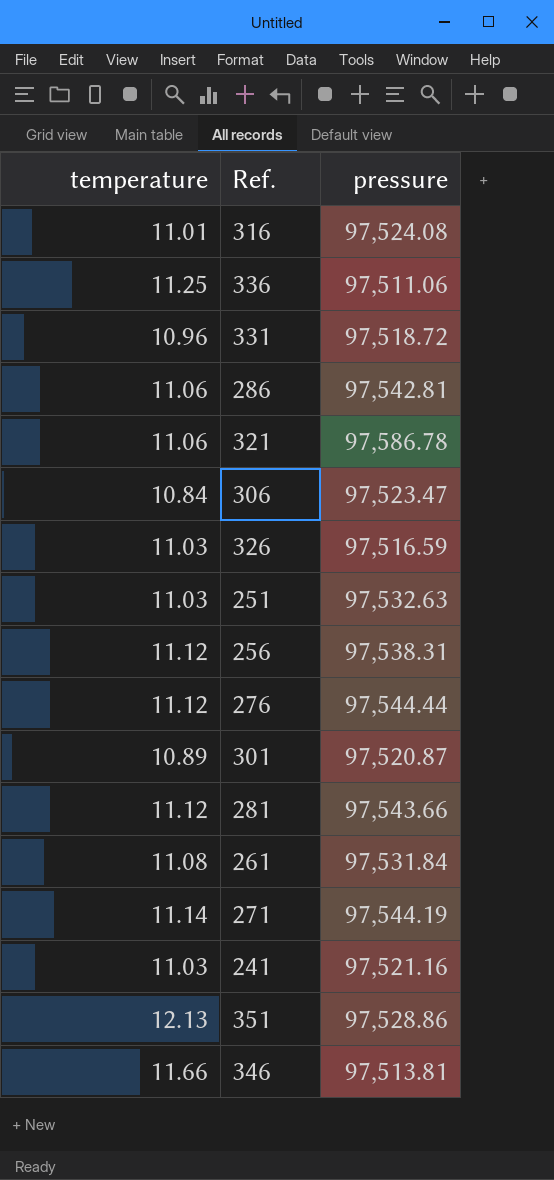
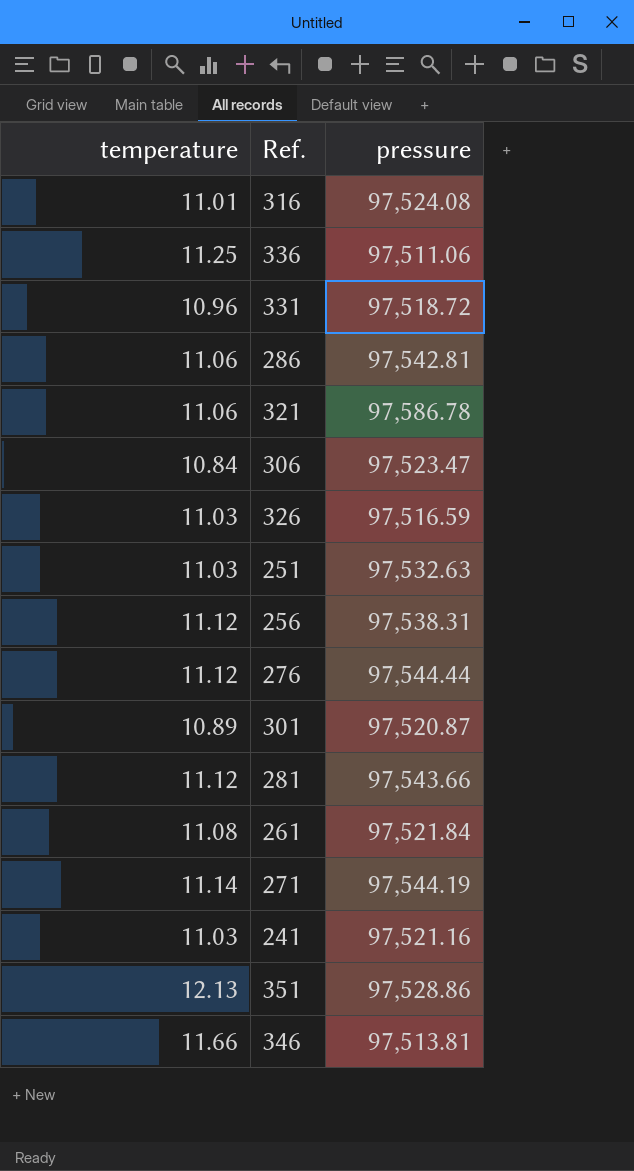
261 | pressure: 97,531.84 -> 97,521.84

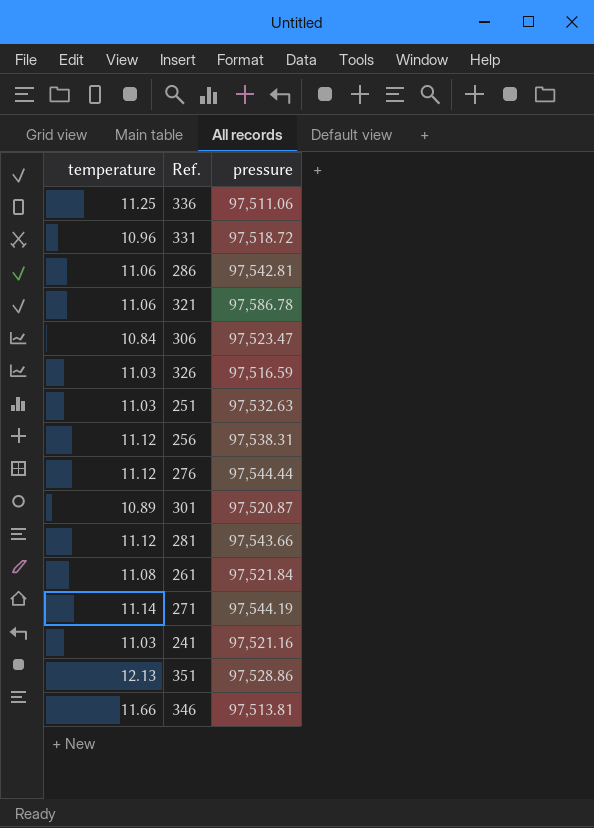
row 316: 11.01 | 97,524.08 -> none

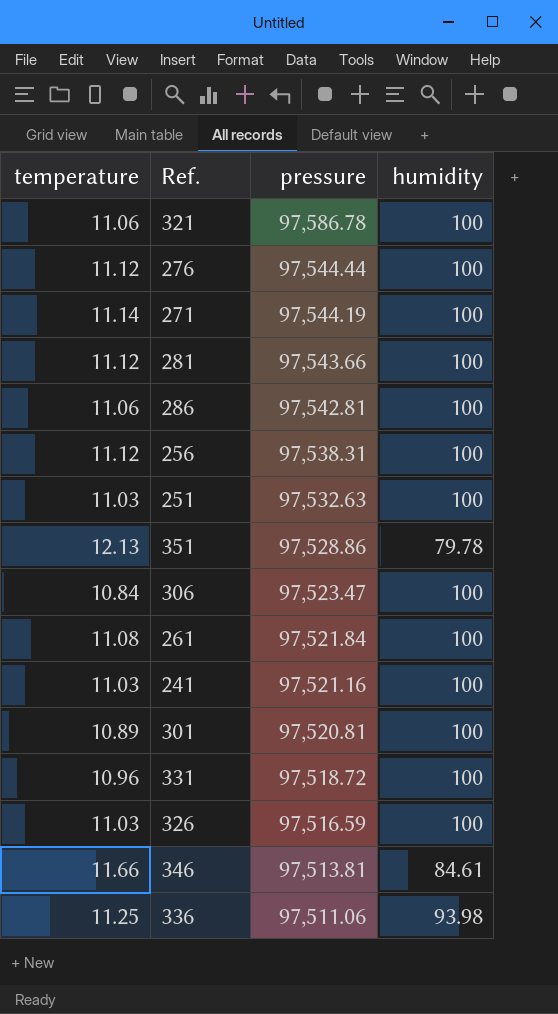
row order: none -> pressure descending
column humidity | position: none -> 4
301 | pressure: 97,520.87 -> 97,520.81

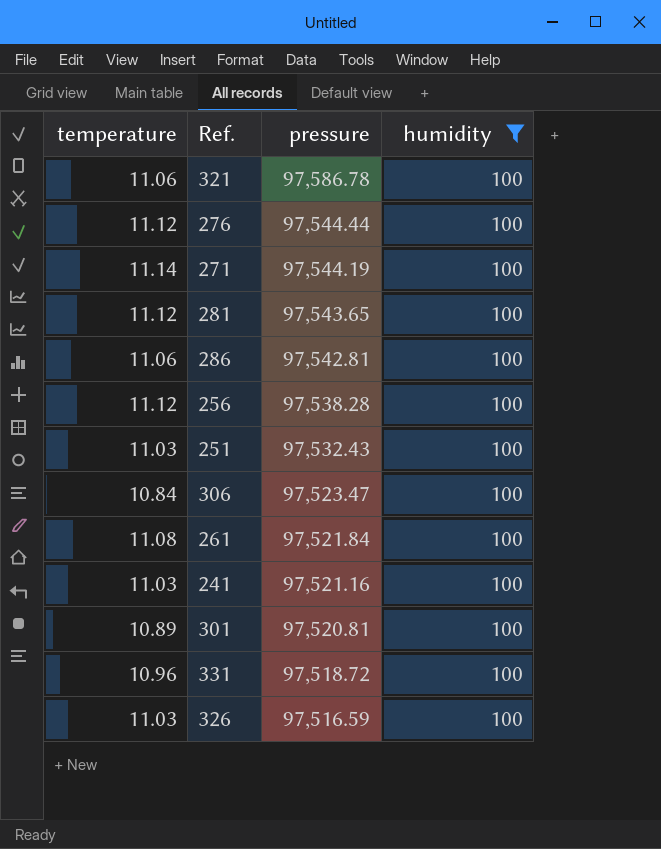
filter: none -> humidity = 100
281 | pressure: 97,543.66 -> 97,543.65
256 | pressure: 97,538.31 -> 97,538.28
251 | pressure: 97,532.63 -> 97,532.43

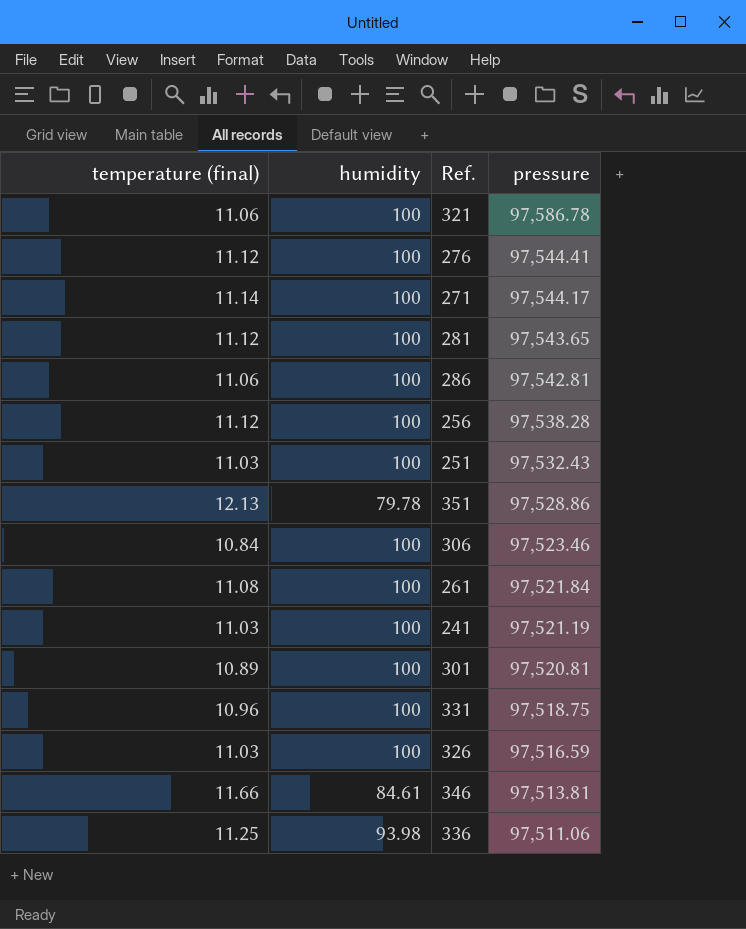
filter: humidity = 100 -> none
column name: temperature -> temperature (final)
column humidity | position: 4 -> 2
276 | pressure: 97,544.44 -> 97,544.41
271 | pressure: 97,544.19 -> 97,544.17
306 | pressure: 97,523.47 -> 97,523.46
241 | pressure: 97,521.16 -> 97,521.19
331 | pressure: 97,518.72 -> 97,518.75

